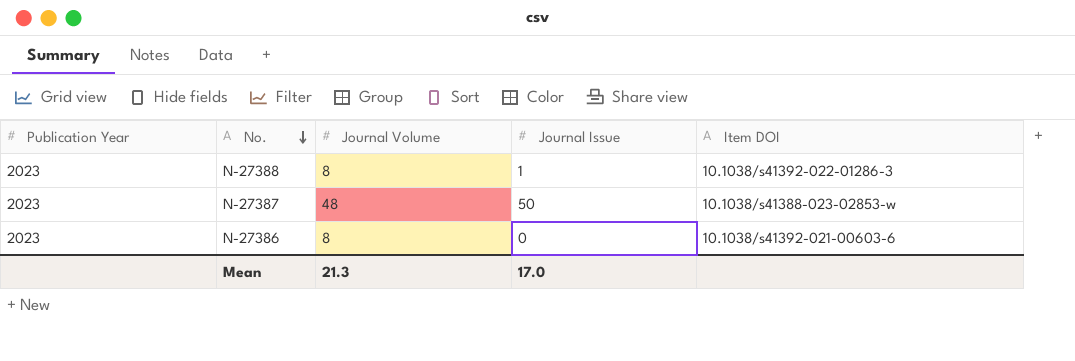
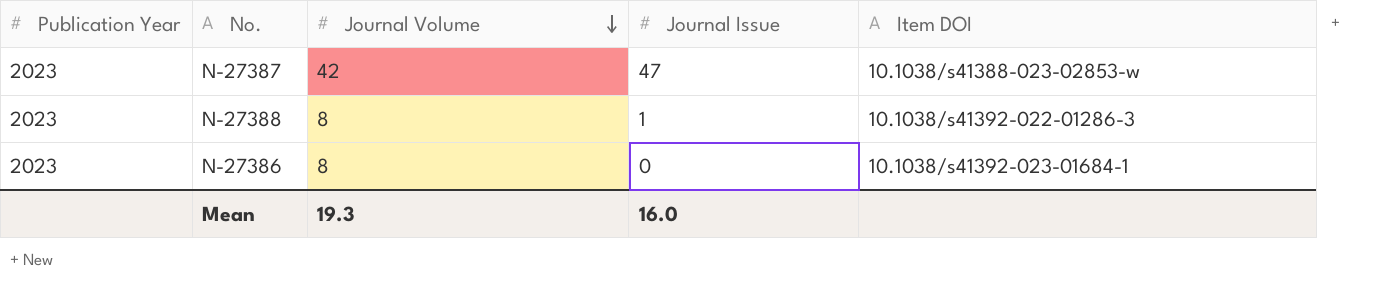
row order: No. descending -> Journal Volume descending
N-27387 | Journal Volume: 48 -> 42
N-27387 | Journal Issue: 50 -> 47
N-27386 | Item DOI: 10.1038/s41392-021-00603-6 -> 10.1038/s41392-023-01684-1
Mean | Journal Volume: 21.3 -> 19.3
Mean | Journal Issue: 17.0 -> 16.0

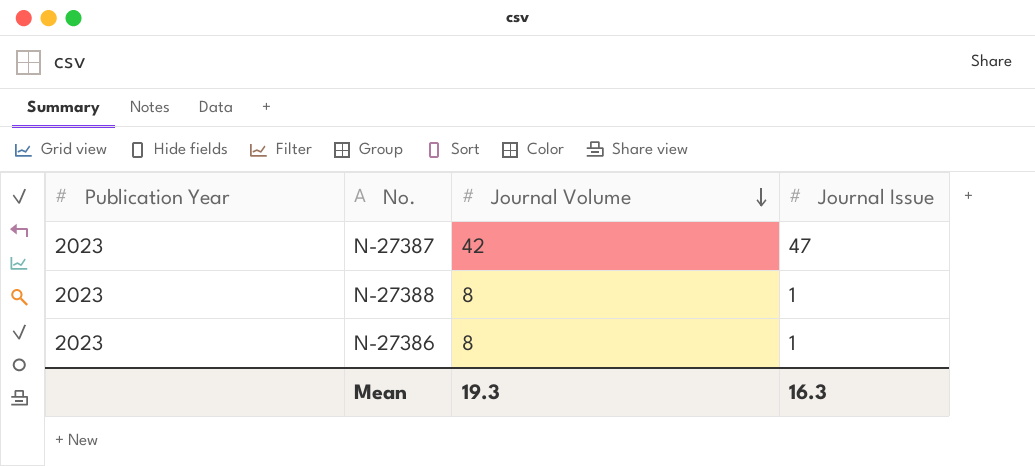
column Item DOI | position: 5 -> none
N-27386 | Journal Issue: 0 -> 1
Mean | Journal Issue: 16.0 -> 16.3

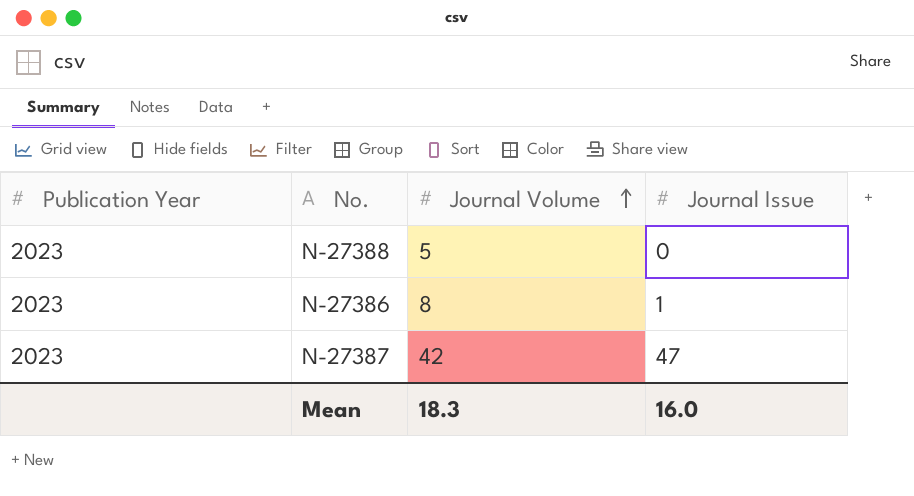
row order: Journal Volume descending -> Journal Volume ascending
N-27388 | Journal Volume: 8 -> 5
N-27388 | Journal Issue: 1 -> 0
Mean | Journal Volume: 19.3 -> 18.3
Mean | Journal Issue: 16.3 -> 16.0

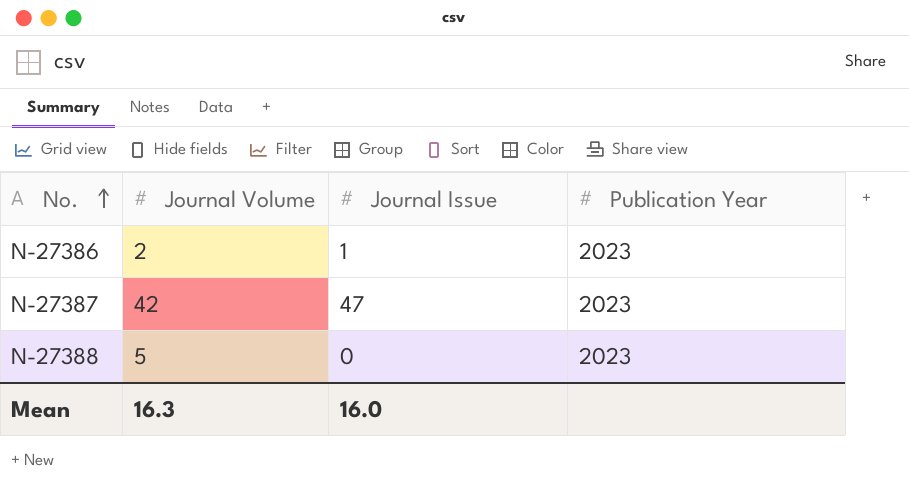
row order: Journal Volume ascending -> No. ascending
column Publication Year | position: 1 -> 4
N-27386 | Journal Volume: 8 -> 2
Mean | Journal Volume: 18.3 -> 16.3

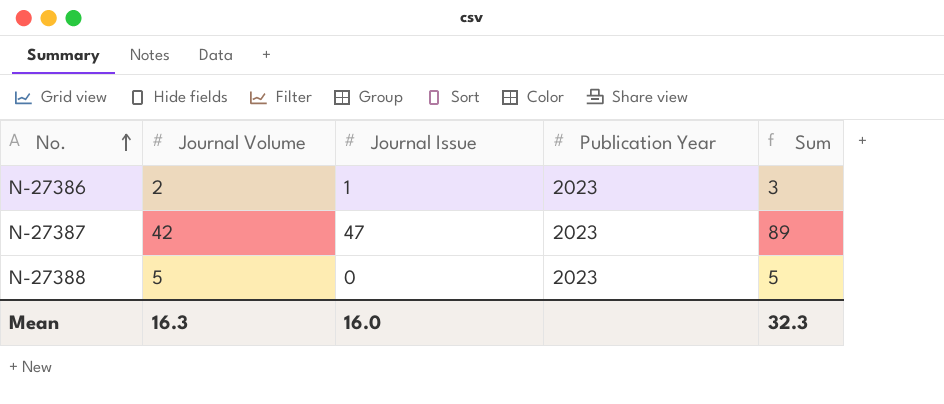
column Sum | formula: none -> [Journal Volume] + [Journal Issue]

